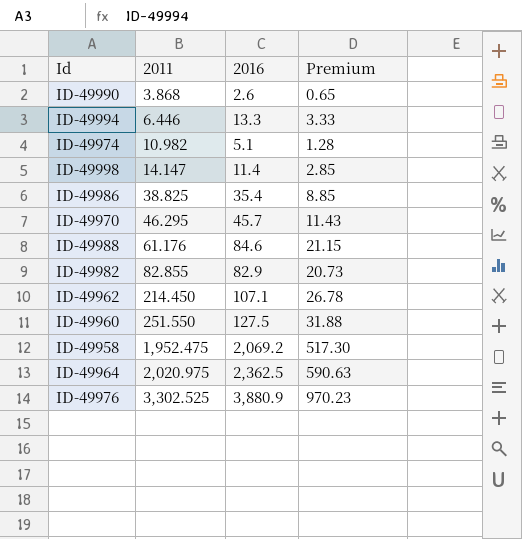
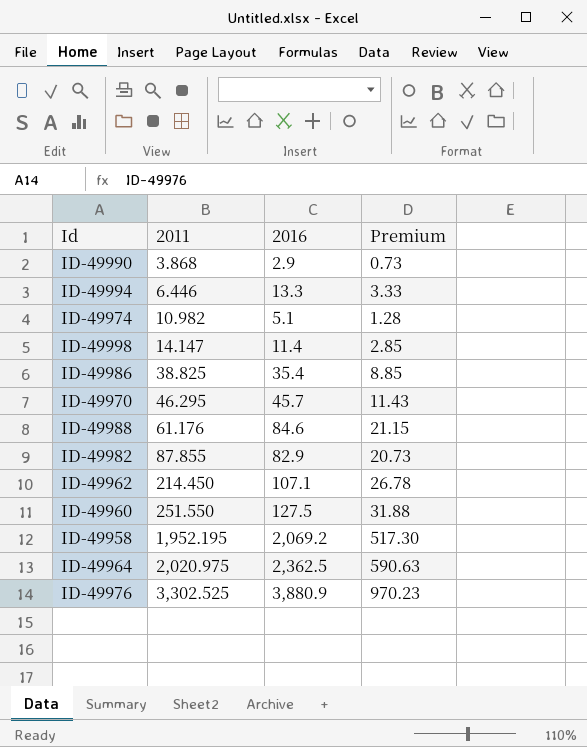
ID-49990 | 2016: 2.6 -> 2.9
ID-49990 | Premium: 0.65 -> 0.73
ID-49982 | 2011: 82.855 -> 87.855
ID-49958 | 2011: 1,952.475 -> 1,952.195

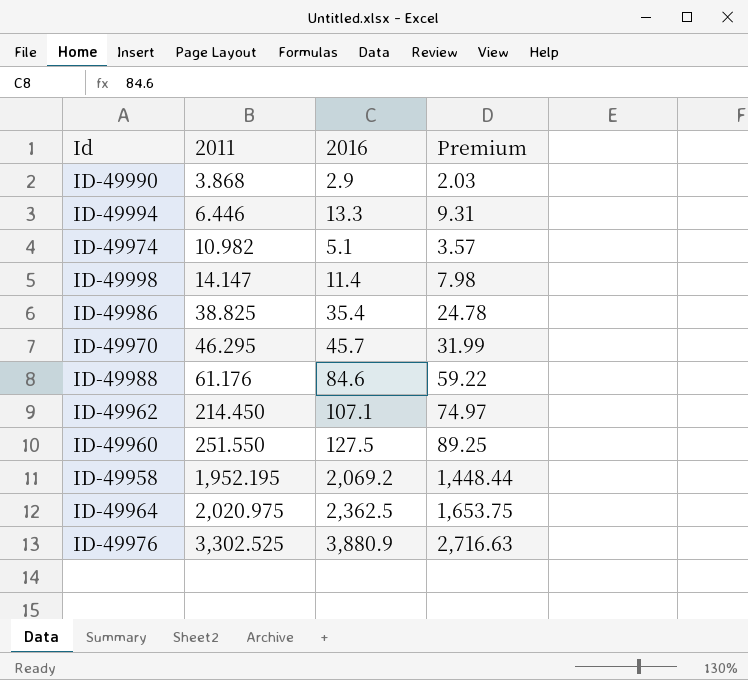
column Premium | formula: [2016] * 0.25 -> [2016] * 0.7
row ID-49982: 87.855 | 82.9 | 20.73 -> none

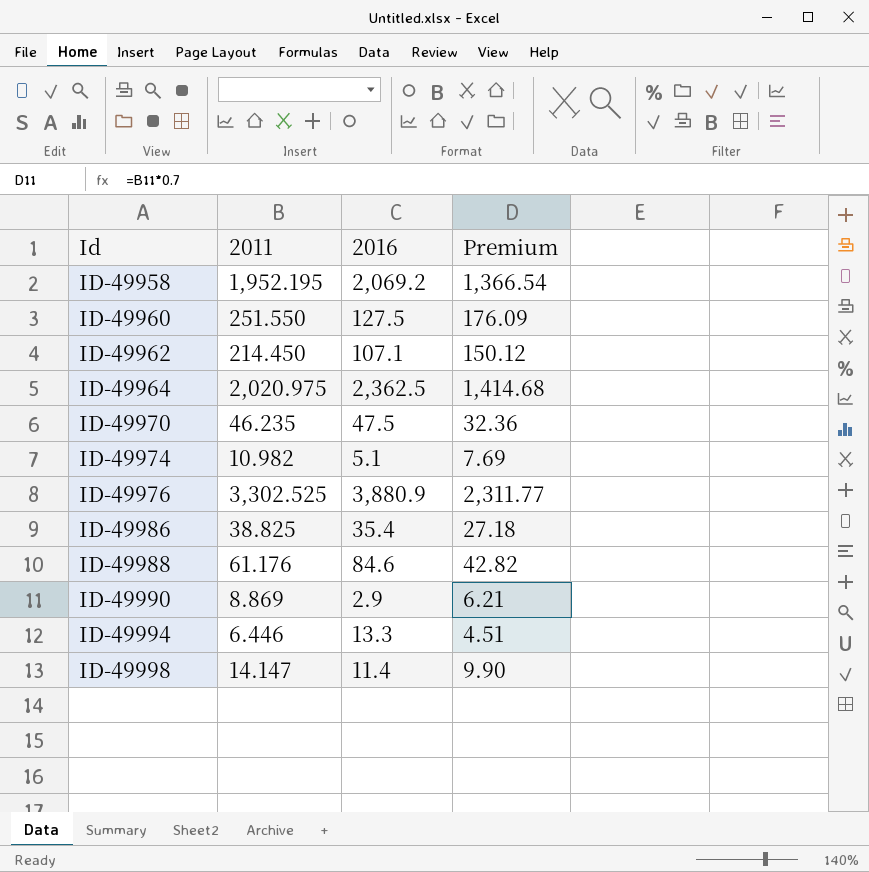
row order: 2011 ascending -> Id ascending
column Premium | formula: [2016] * 0.7 -> [2011] * 0.7
ID-49970 | 2011: 46.295 -> 46.235
ID-49970 | 2016: 45.7 -> 47.5
ID-49990 | 2011: 3.868 -> 8.869

